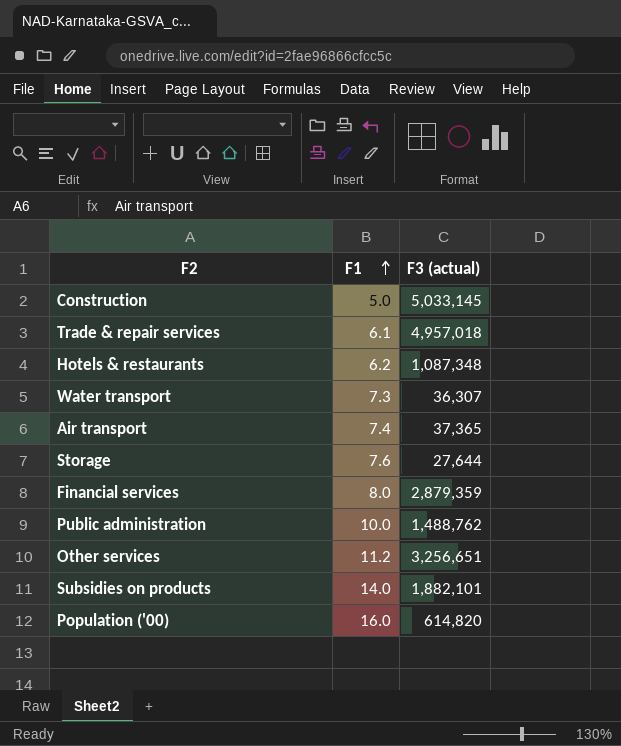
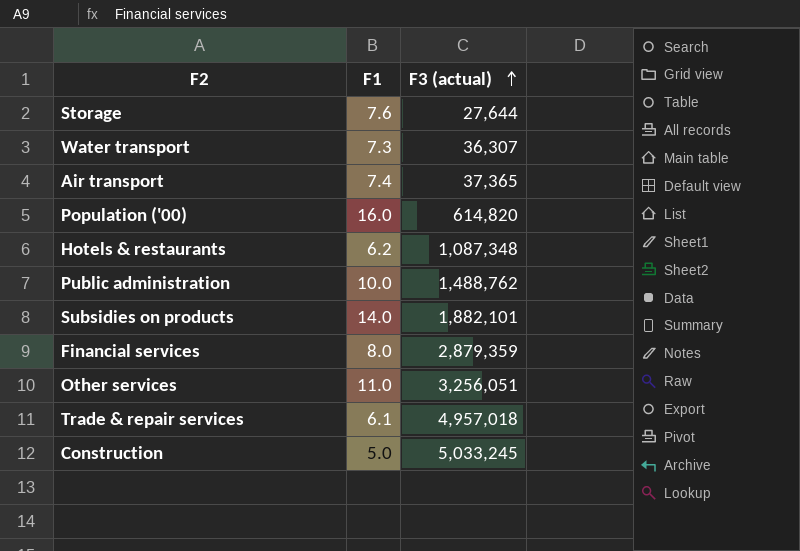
row order: F1 ascending -> F3 (actual) ascending
Other services | F1: 11.2 -> 11.0
Other services | F3 (actual): 3,256,651 -> 3,256,051
Construction | F3 (actual): 5,033,145 -> 5,033,245

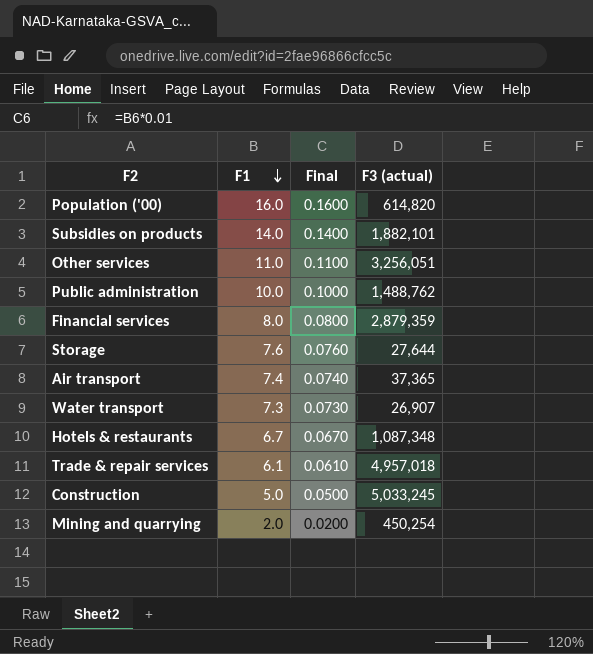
row order: F3 (actual) ascending -> F1 descending
column Final | formula: none -> [F1] * 0.01
Water transport | F3 (actual): 36,307 -> 26,907
Hotels & restaurants | F1: 6.2 -> 6.7
row Mining and quarrying: none -> 2.0 | 0.0200 | 450,254

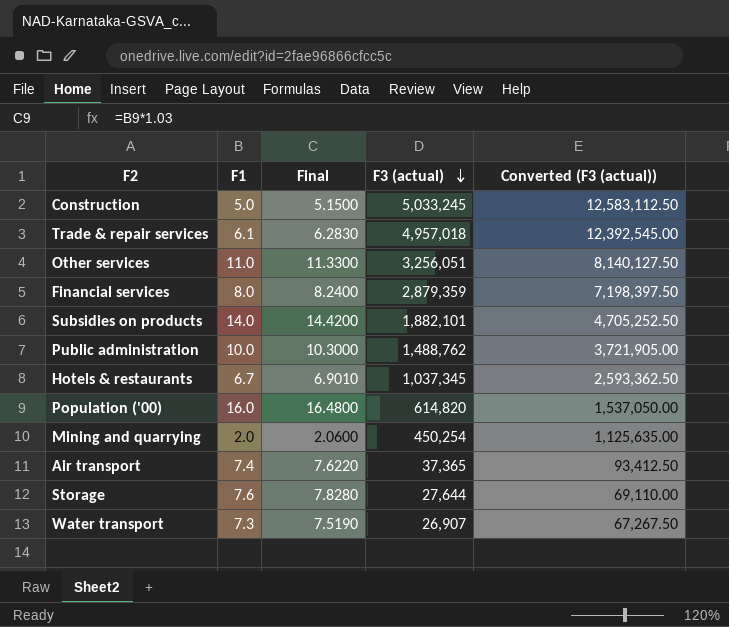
row order: F1 descending -> F3 (actual) descending
column Final | formula: [F1] * 0.01 -> [F1] * 1.03
column Converted (F3 (actual)) | formula: none -> [F3 (actual)] * 2.5
Hotels & restaurants | F3 (actual): 1,087,348 -> 1,037,345

